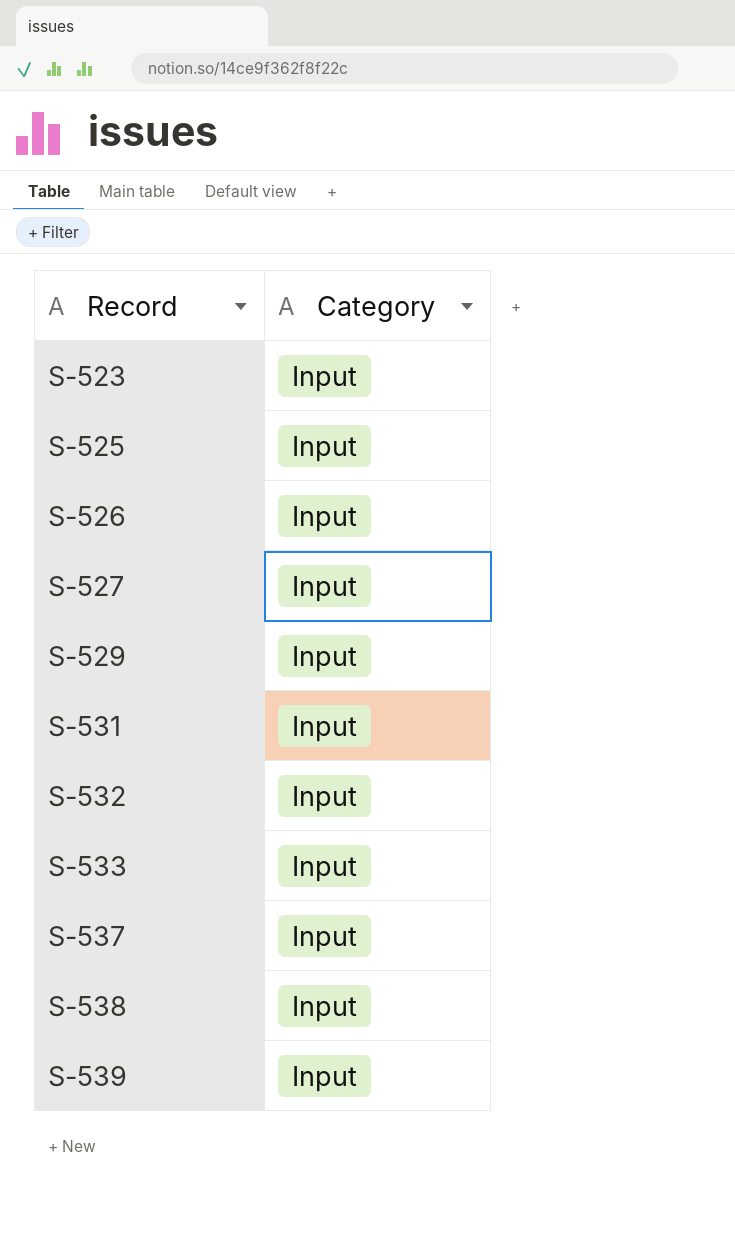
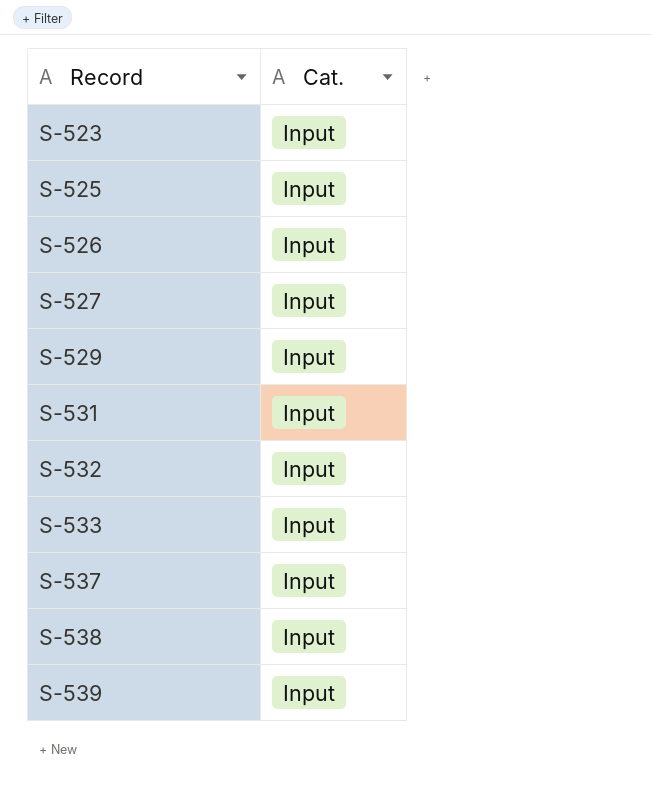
column name: Category -> Cat.

